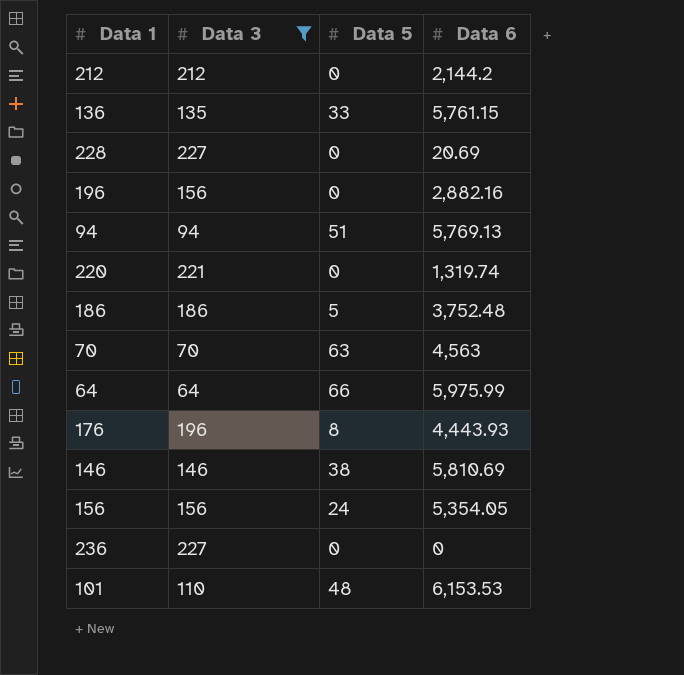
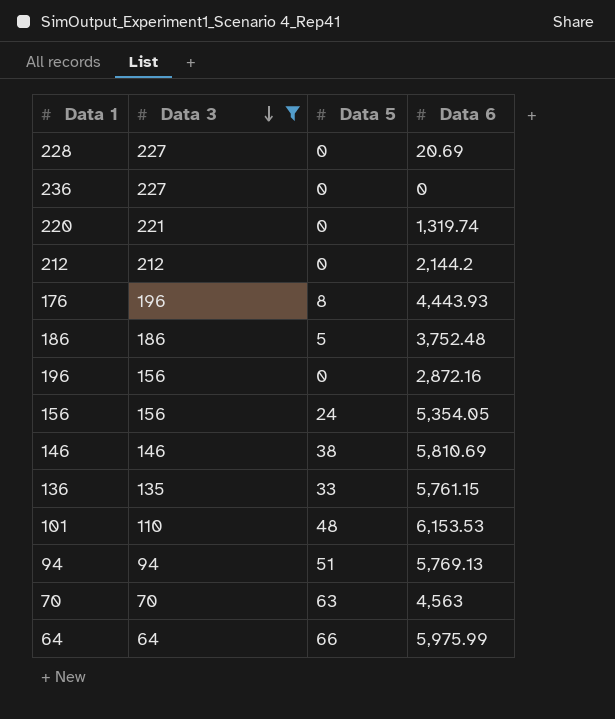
row order: none -> Data 3 descending
196 | Data 6: 2,882.16 -> 2,872.16

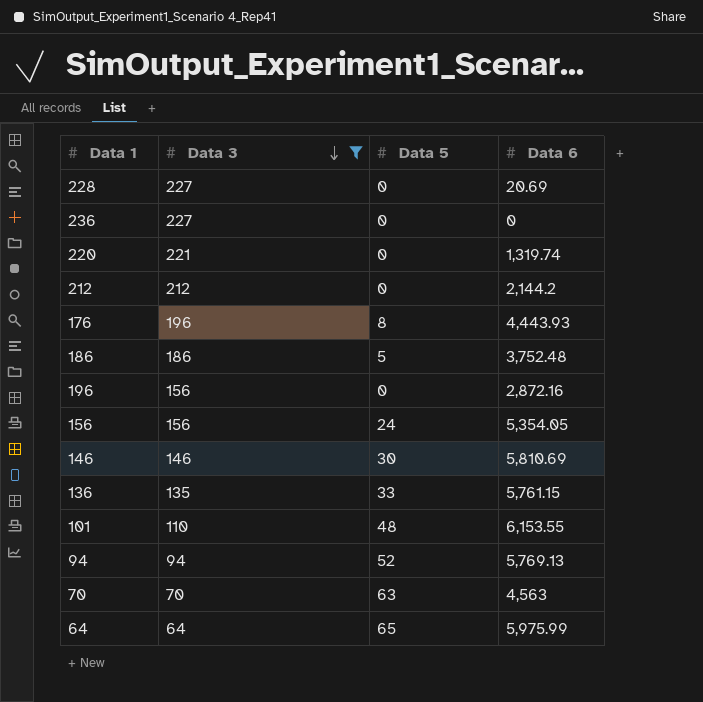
146 | Data 5: 38 -> 30
101 | Data 6: 6,153.53 -> 6,153.55
94 | Data 5: 51 -> 52
64 | Data 5: 66 -> 65

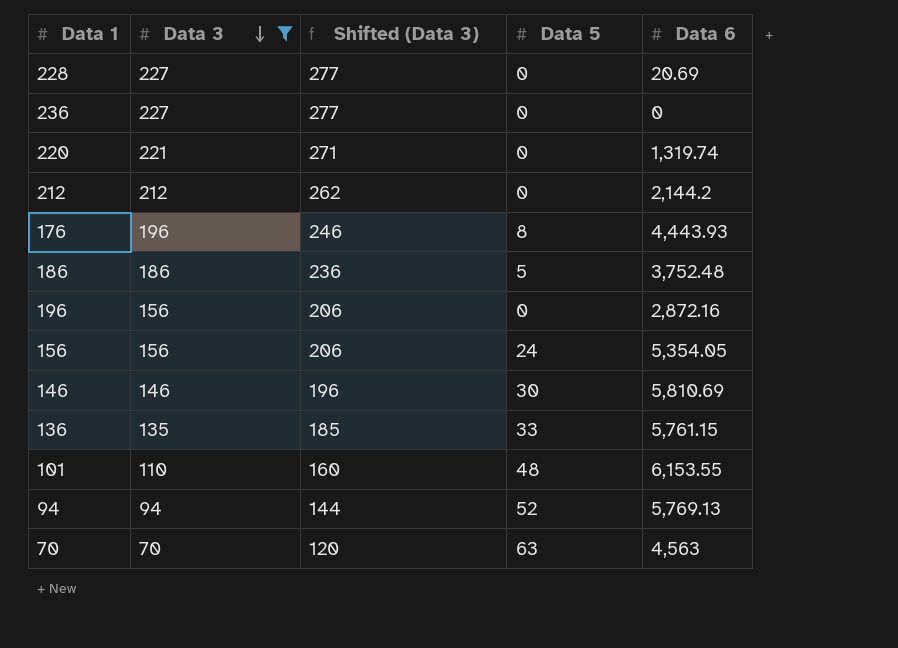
column Shifted (Data 3) | formula: none -> [Data 3] + 50
row 64: 64 | 65 | 5,975.99 -> none

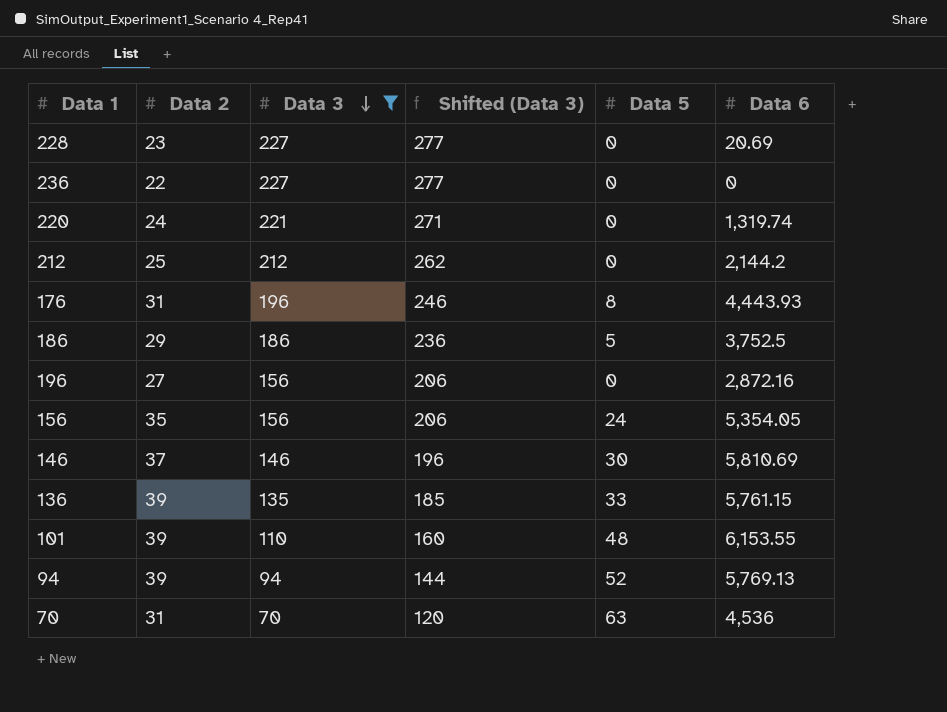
column Data 2 | position: none -> 2
186 | Data 6: 3,752.48 -> 3,752.5
70 | Data 6: 4,563 -> 4,536

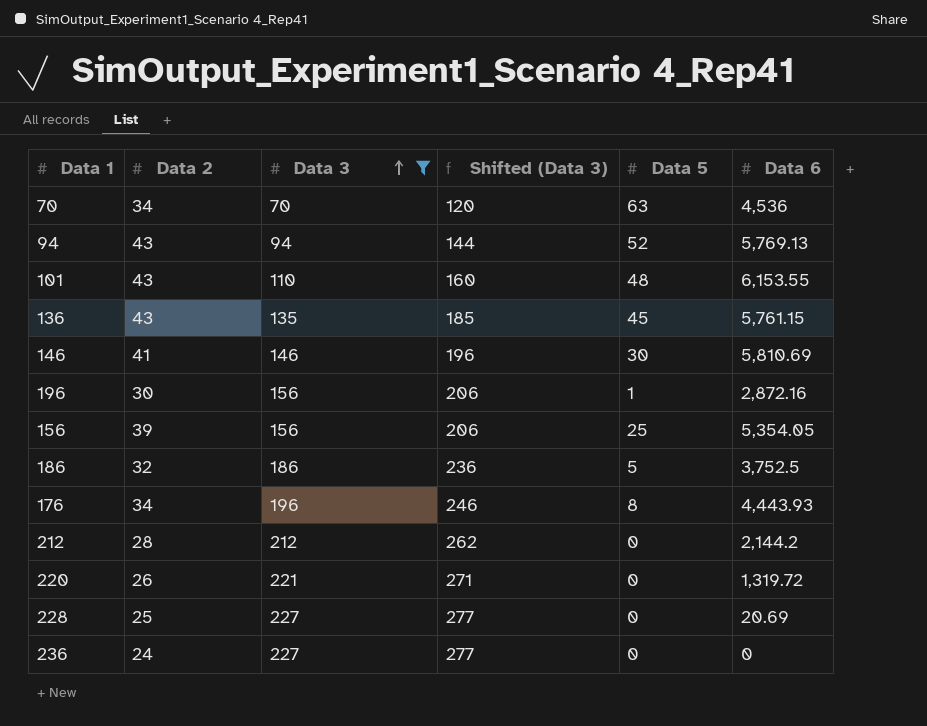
row order: Data 3 descending -> Data 3 ascending
70 | Data 2: 31 -> 34
94 | Data 2: 39 -> 43
101 | Data 2: 39 -> 43
136 | Data 2: 39 -> 43
136 | Data 5: 33 -> 45
146 | Data 2: 37 -> 41
196 | Data 2: 27 -> 30
196 | Data 5: 0 -> 1
156 | Data 2: 35 -> 39
156 | Data 5: 24 -> 25
186 | Data 2: 29 -> 32
176 | Data 2: 31 -> 34
212 | Data 2: 25 -> 28
220 | Data 2: 24 -> 26
220 | Data 6: 1,319.74 -> 1,319.72
228 | Data 2: 23 -> 25
236 | Data 2: 22 -> 24

